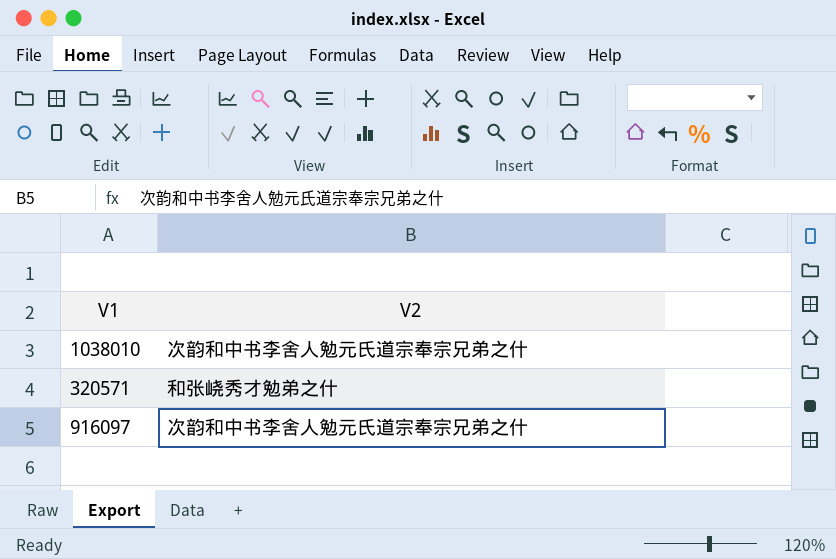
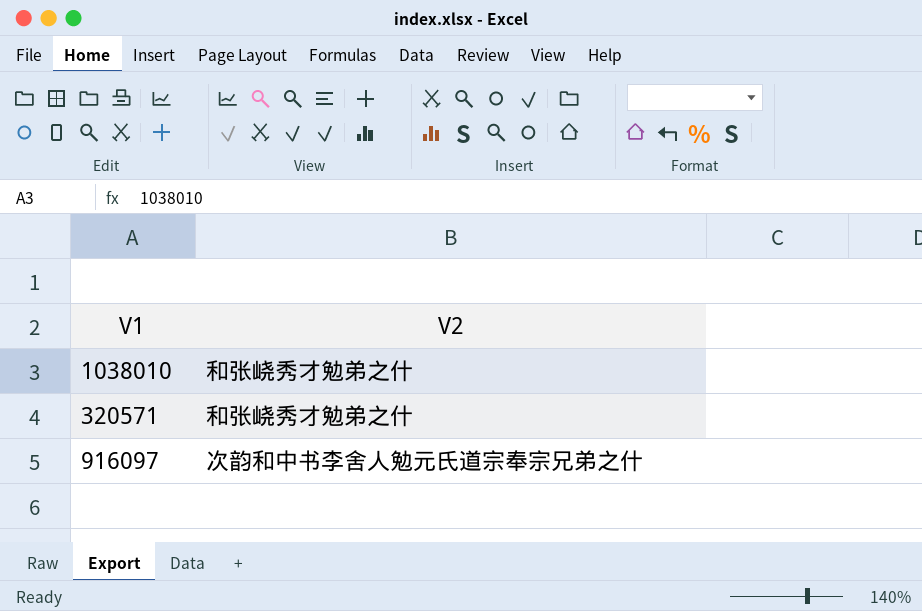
1038010 | V2: 次韵和中书李舍人勉元氏道宗奉宗兄弟之什 -> 和张峣秀才勉弟之什

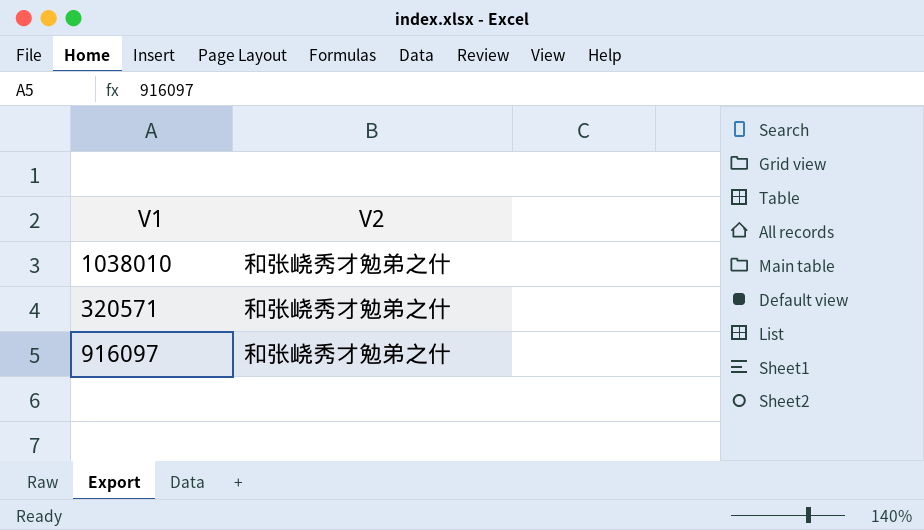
916097 | V2: 次韵和中书李舍人勉元氏道宗奉宗兄弟之什 -> 和张峣秀才勉弟之什

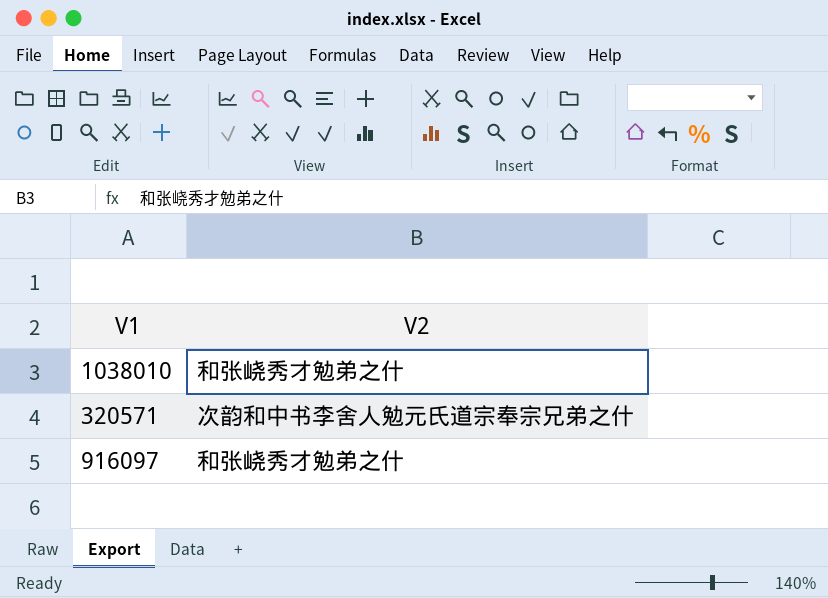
320571 | V2: 和张峣秀才勉弟之什 -> 次韵和中书李舍人勉元氏道宗奉宗兄弟之什

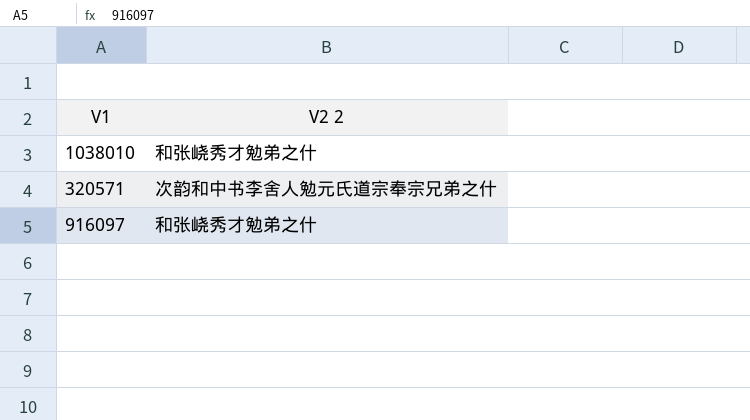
column name: V2 -> V2 2

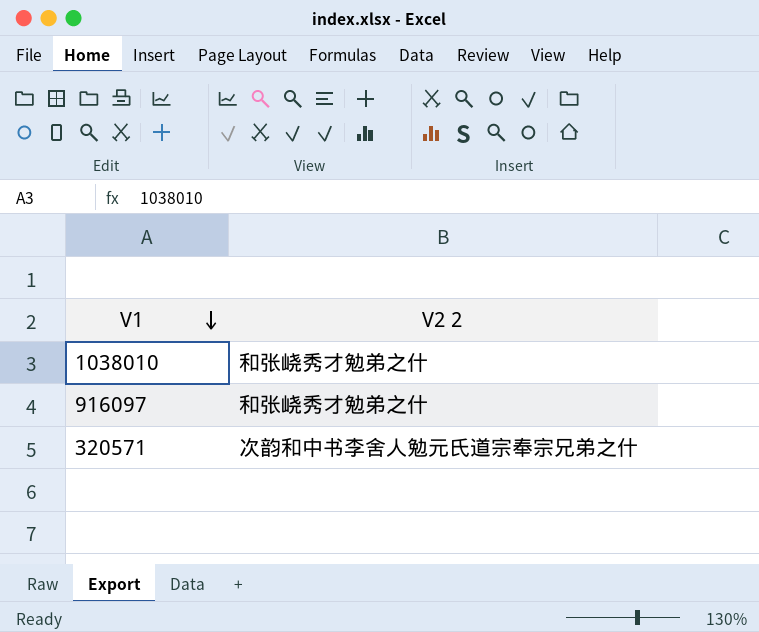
row order: none -> V1 descending

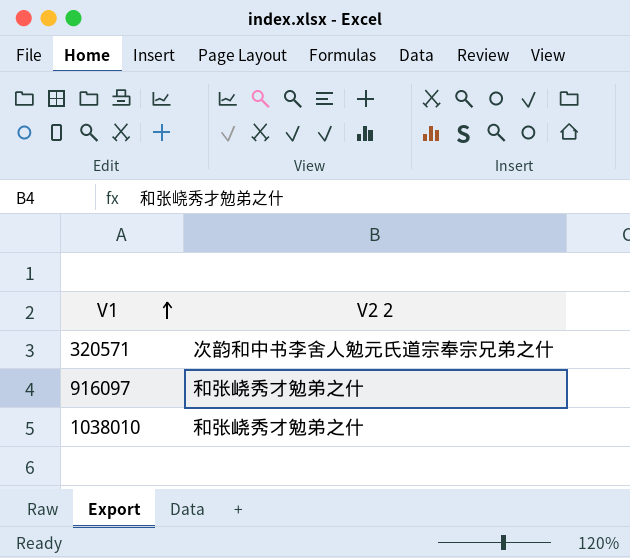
row order: V1 descending -> V1 ascending

